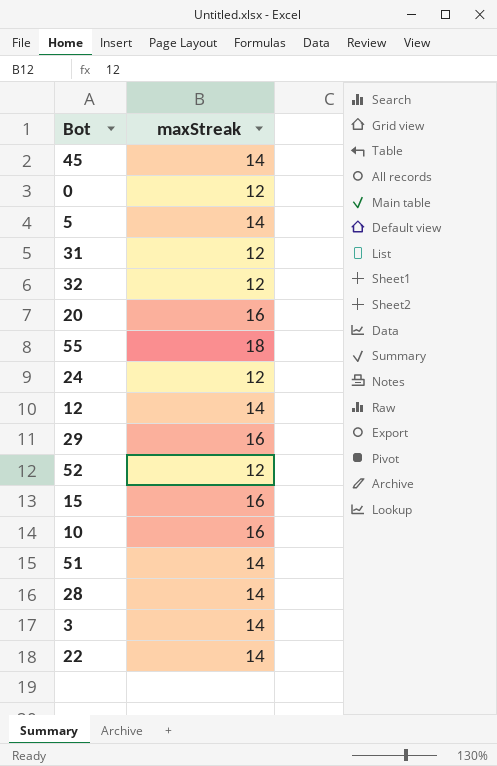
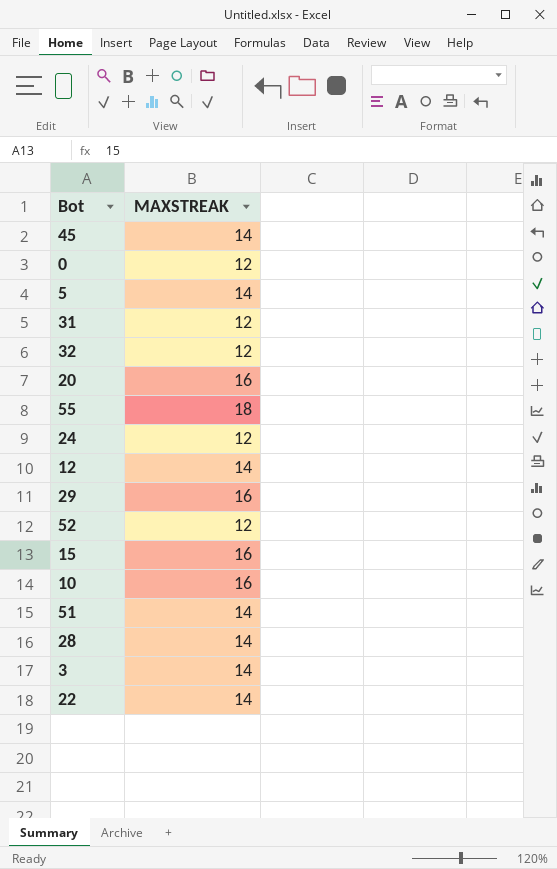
column name: maxStreak -> MAXSTREAK

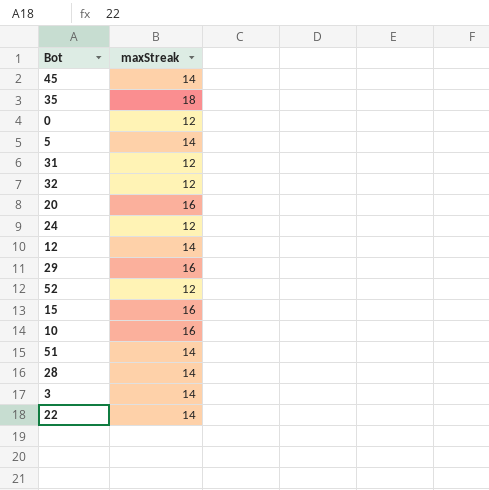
column name: MAXSTREAK -> maxStreak
row 55: 18 -> none
row 35: none -> 18

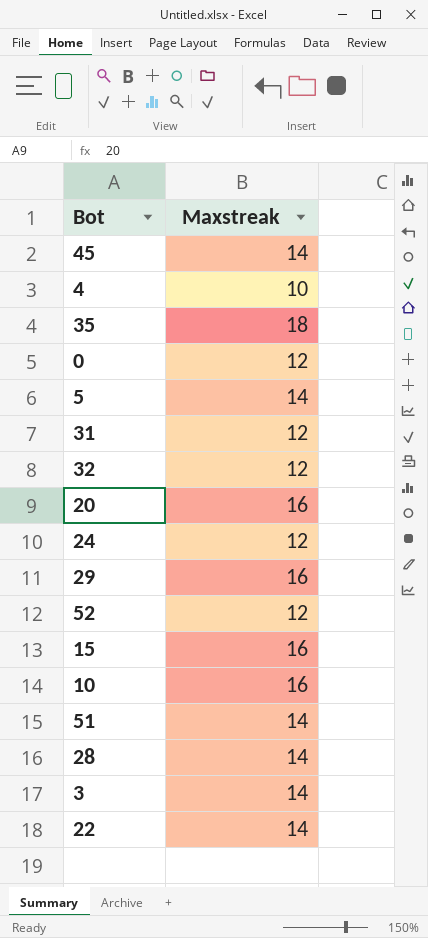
column name: maxStreak -> Maxstreak
row 12: 14 -> none
row 4: none -> 10

